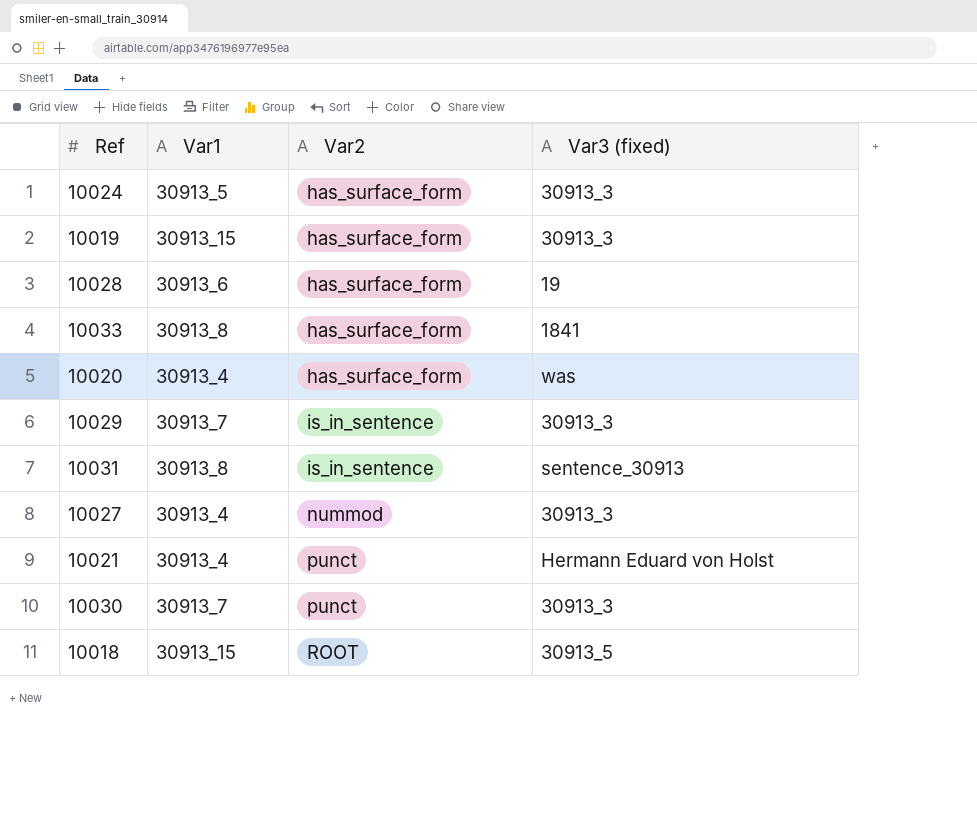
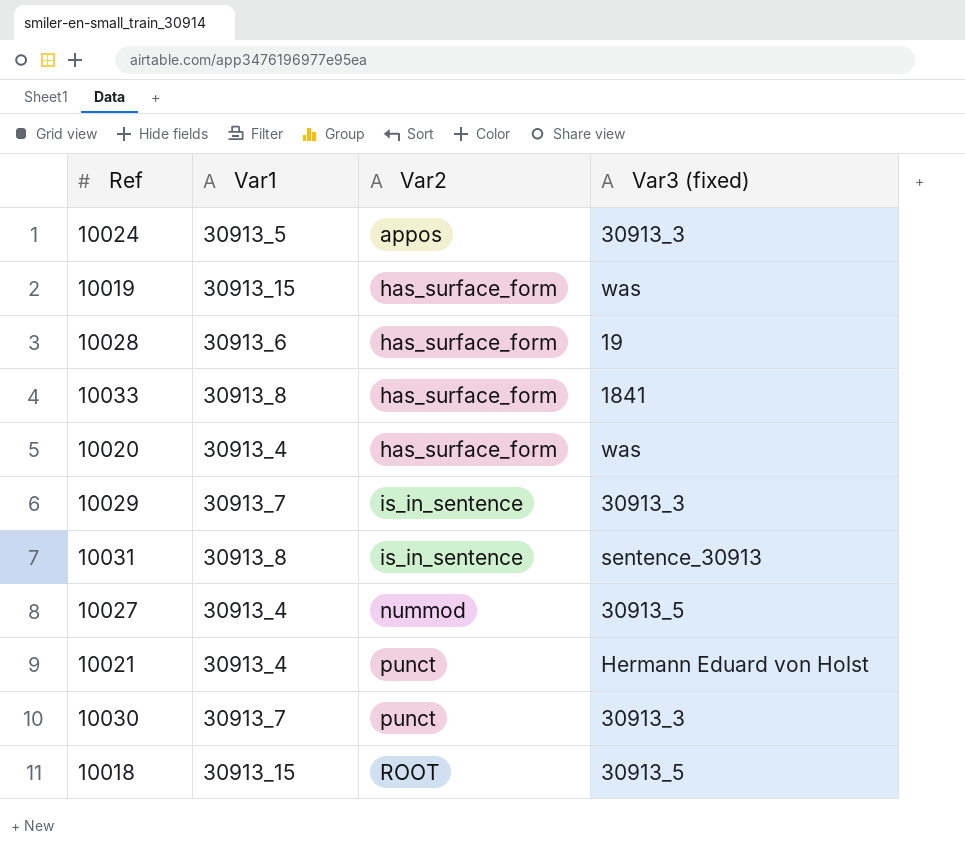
10024 | Var2: has_surface_form -> appos
10019 | Var3 (fixed): 30913_3 -> was
10027 | Var3 (fixed): 30913_3 -> 30913_5

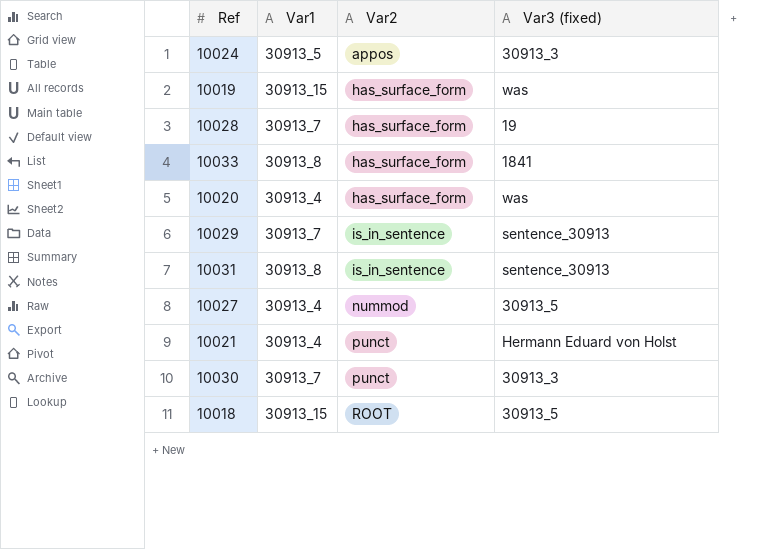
10028 | Var1: 30913_6 -> 30913_7
10029 | Var3 (fixed): 30913_3 -> sentence_30913

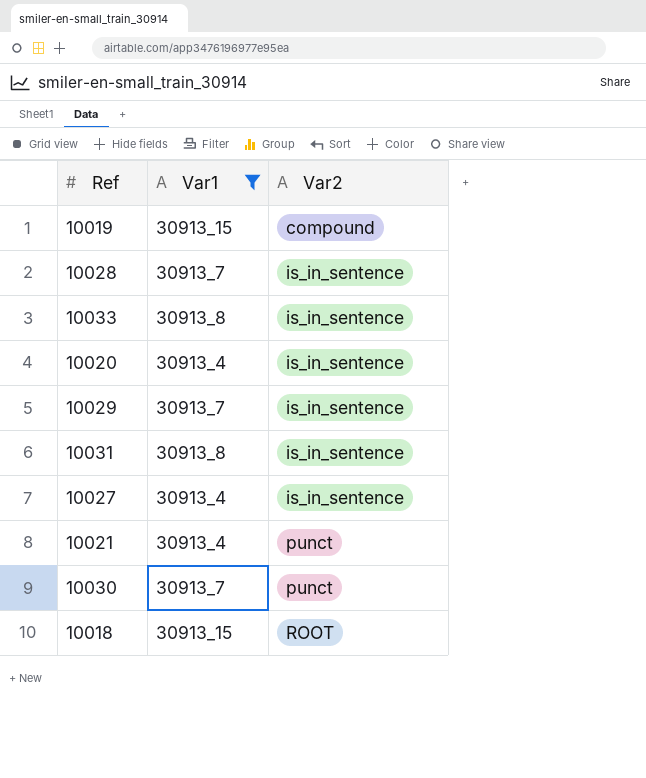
filter: none -> Var1 != 30913_5
column Var3 (fixed) | position: 4 -> none
10019 | Var2: has_surface_form -> compound
10028 | Var2: has_surface_form -> is_in_sentence
10033 | Var2: has_surface_form -> is_in_sentence
10020 | Var2: has_surface_form -> is_in_sentence
10027 | Var2: nummod -> is_in_sentence

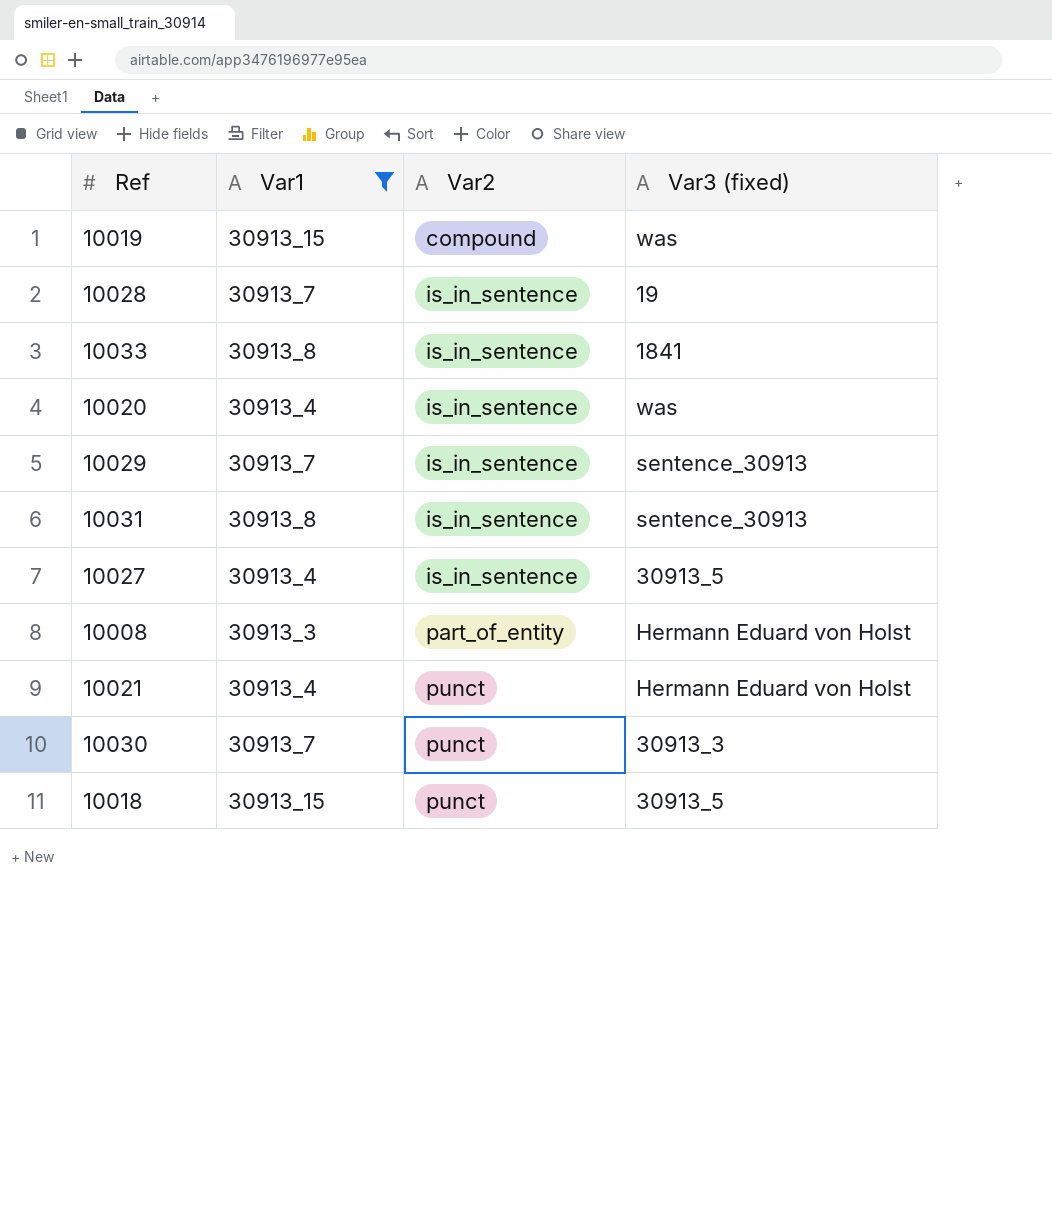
column Var3 (fixed) | position: none -> 4
row 10008: none -> 30913_3 | part_of_entity | Hermann Eduard von Holst
10018 | Var2: ROOT -> punct

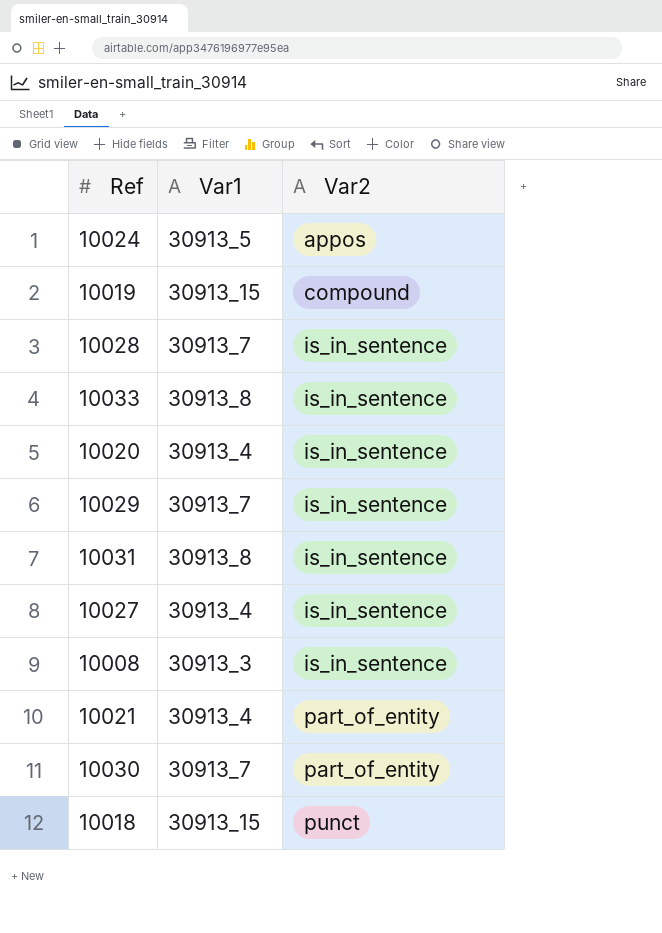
filter: Var1 != 30913_5 -> none
column Var3 (fixed) | position: 4 -> none
10008 | Var2: part_of_entity -> is_in_sentence
10021 | Var2: punct -> part_of_entity
10030 | Var2: punct -> part_of_entity

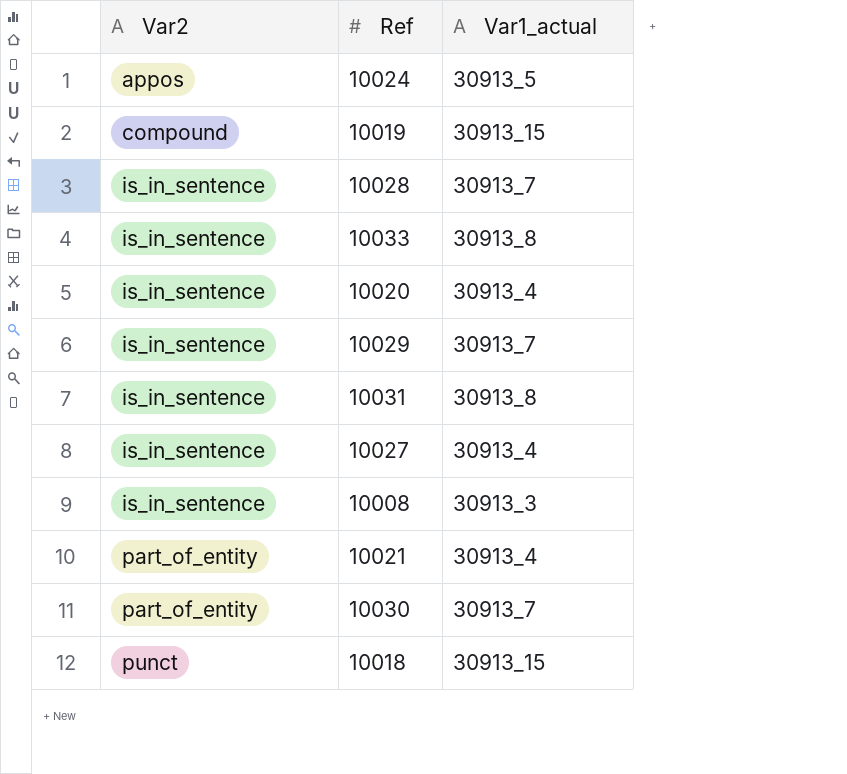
column Var2 | position: 3 -> 1
column name: Var1 -> Var1_actual

